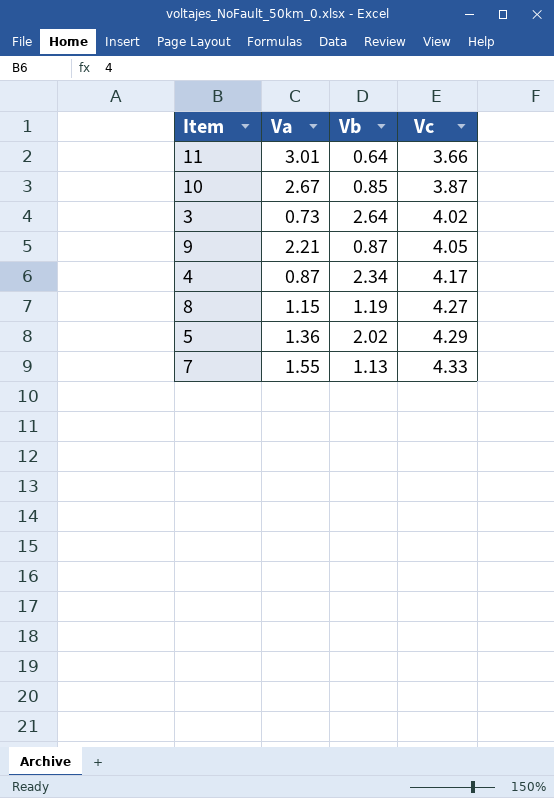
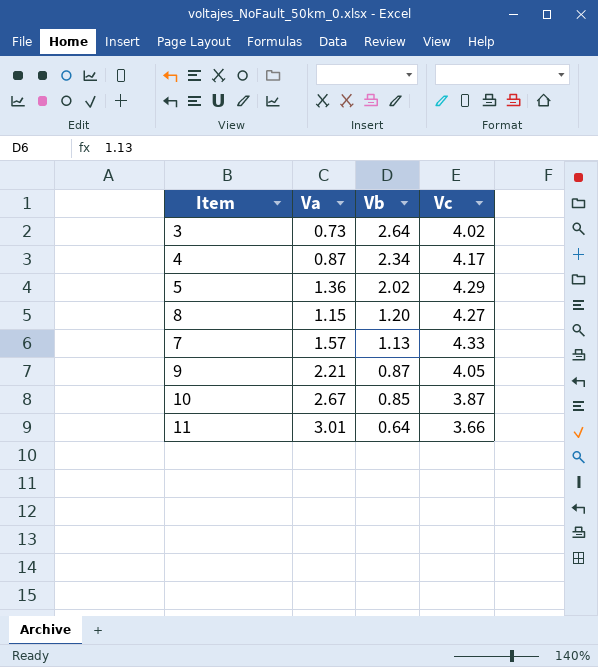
row order: Vc ascending -> Vb descending
8 | Vb: 1.19 -> 1.20
7 | Va: 1.55 -> 1.57

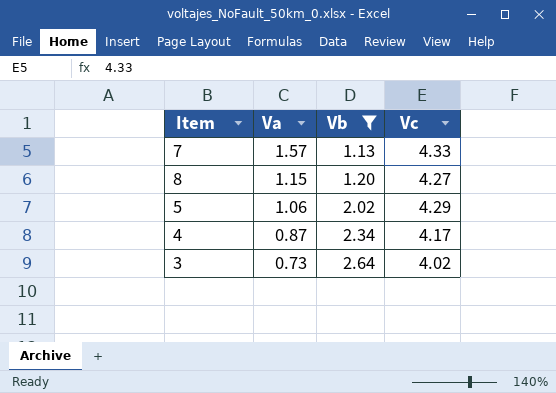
filter: none -> Vb >= 1.13
row order: Vb descending -> Va descending
5 | Va: 1.36 -> 1.06

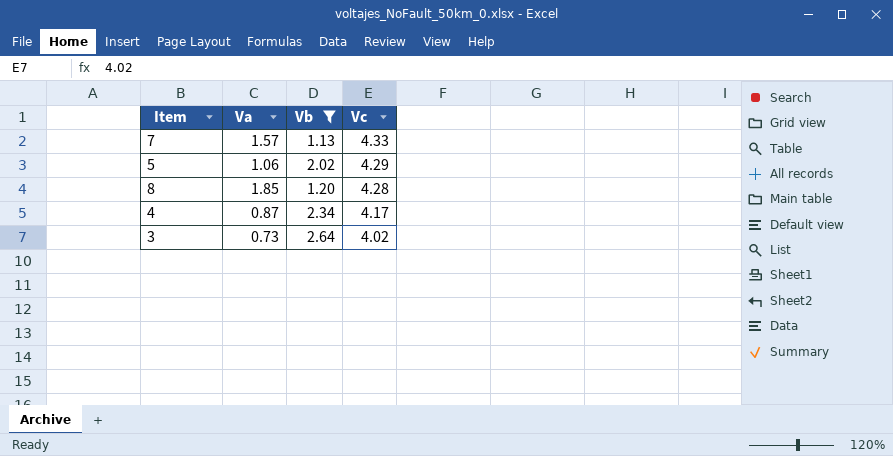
row order: Va descending -> Vc descending
8 | Va: 1.15 -> 1.85
8 | Vc: 4.27 -> 4.28

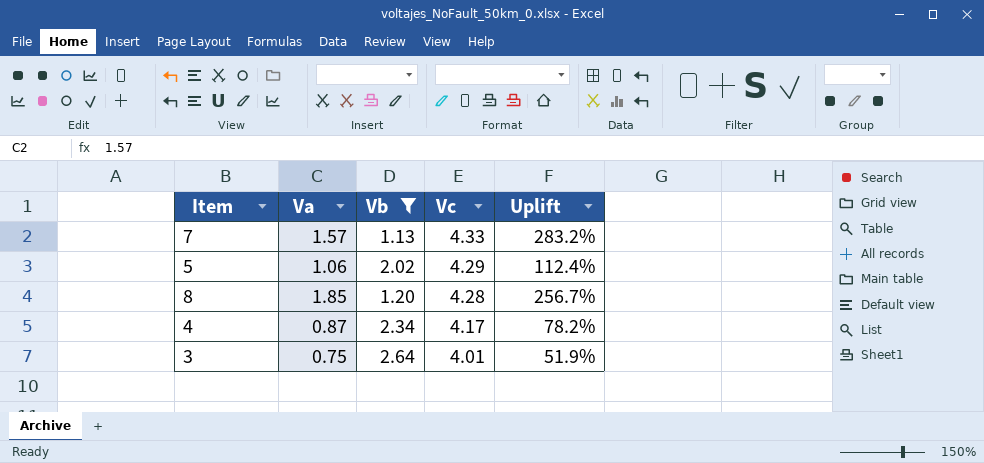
column Uplift | formula: none -> ([Vc] - [Vb]) / [Vb]
3 | Va: 0.73 -> 0.75
3 | Vc: 4.02 -> 4.01

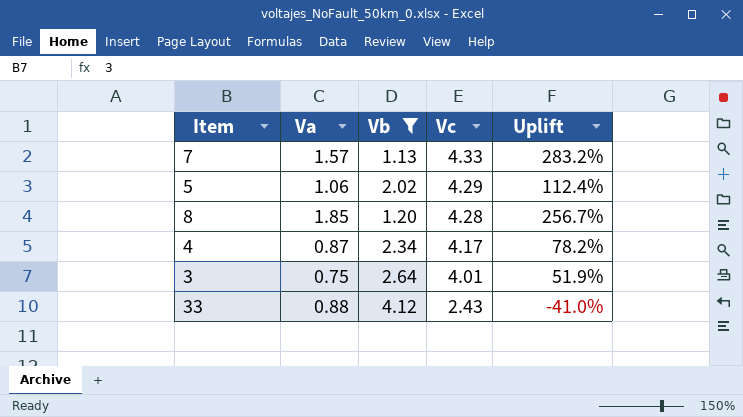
row 33: none -> 0.88 | 4.12 | 2.43 | -41.0%

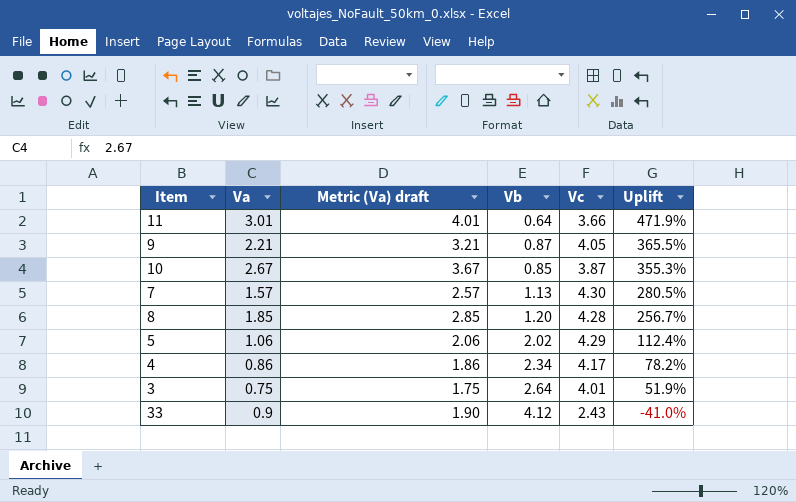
filter: Vb >= 1.13 -> none
row order: Vc descending -> Uplift descending
column Metric (Va) draft | formula: none -> [Va] + 1
7 | Vc: 4.33 -> 4.30
7 | Uplift: 283.2% -> 280.5%
4 | Va: 0.87 -> 0.86
33 | Va: 0.88 -> 0.9

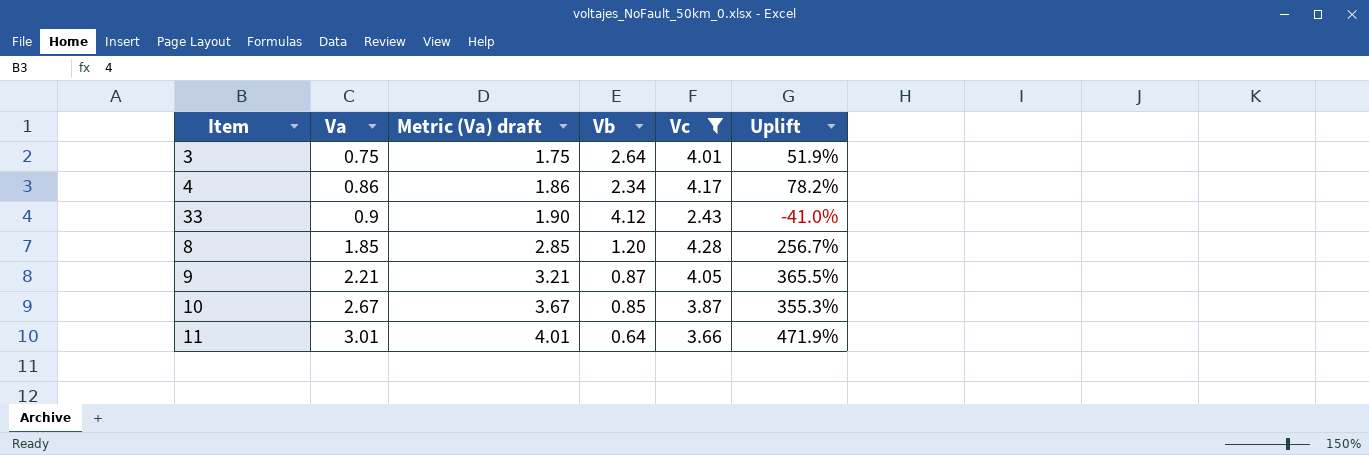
filter: none -> Vc <= 4.28
row order: Uplift descending -> Va ascending

